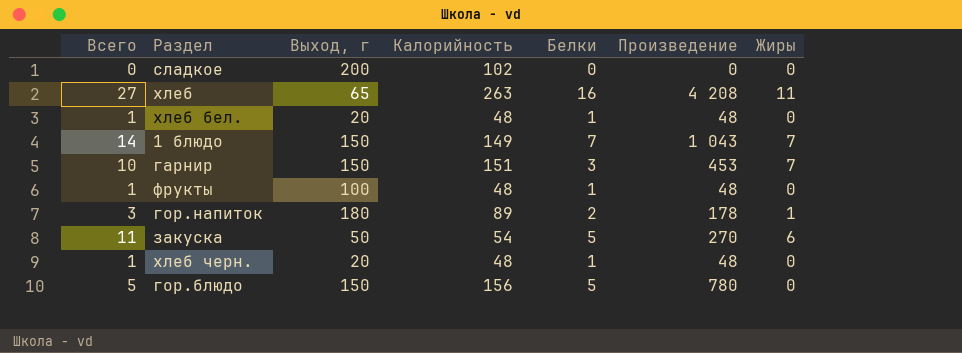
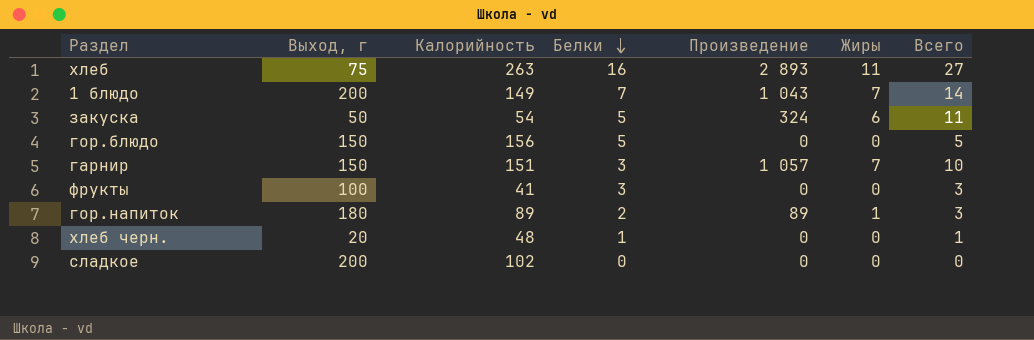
row order: none -> Белки descending
column Произведение | formula: [Калорийность] * [Белки] -> [Калорийность] * [Жиры]
column Всего | position: 1 -> 7
row хлеб бел.: 1 | 20 | 48 | 1 | 48 | 0 -> none
хлеб | Выход, г: 65 -> 75
1 блюдо | Выход, г: 150 -> 200
фрукты | Калорийность: 48 -> 41
фрукты | Белки: 1 -> 3
фрукты | Всего: 1 -> 3

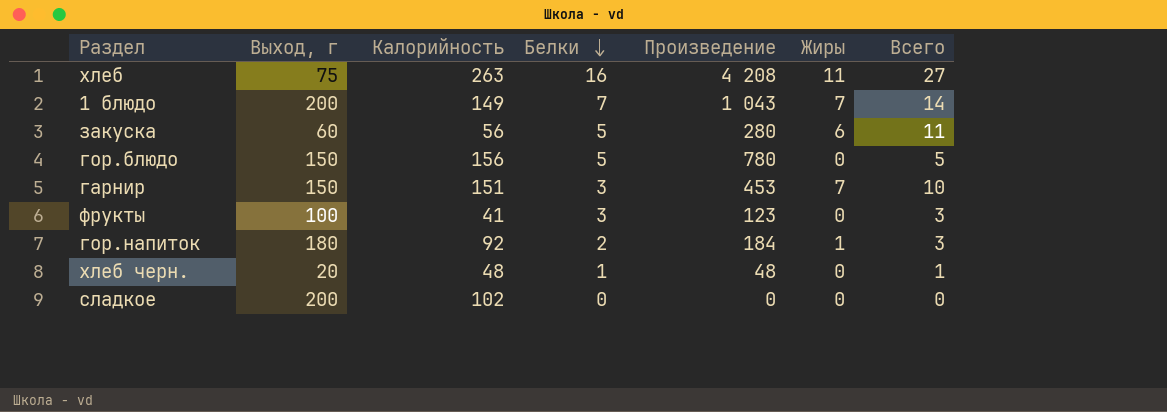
column Произведение | formula: [Калорийность] * [Жиры] -> [Калорийность] * [Белки]
закуска | Выход, г: 50 -> 60
закуска | Калорийность: 54 -> 56
гор.напиток | Калорийность: 89 -> 92

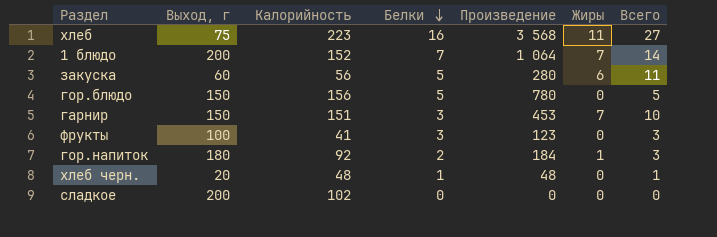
хлеб | Калорийность: 263 -> 223
хлеб | Произведение: 4 208 -> 3 568
1 блюдо | Калорийность: 149 -> 152
1 блюдо | Произведение: 1 043 -> 1 064

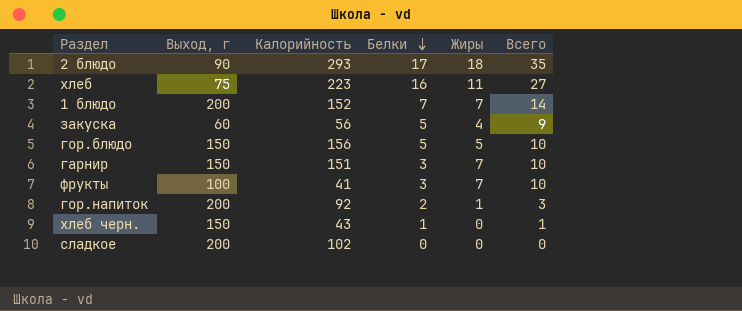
column Произведение | formula: [Калорийность] * [Белки] -> none
row 2 блюдо: none -> 90 | 293 | 17 | 18 | 35
закуска | Жиры: 6 -> 4
закуска | Всего: 11 -> 9
гор.блюдо | Жиры: 0 -> 5
гор.блюдо | Всего: 5 -> 10
фрукты | Жиры: 0 -> 7
фрукты | Всего: 3 -> 10
гор.напиток | Выход, г: 180 -> 200
хлеб черн. | Выход, г: 20 -> 150
хлеб черн. | Калорийность: 48 -> 43

